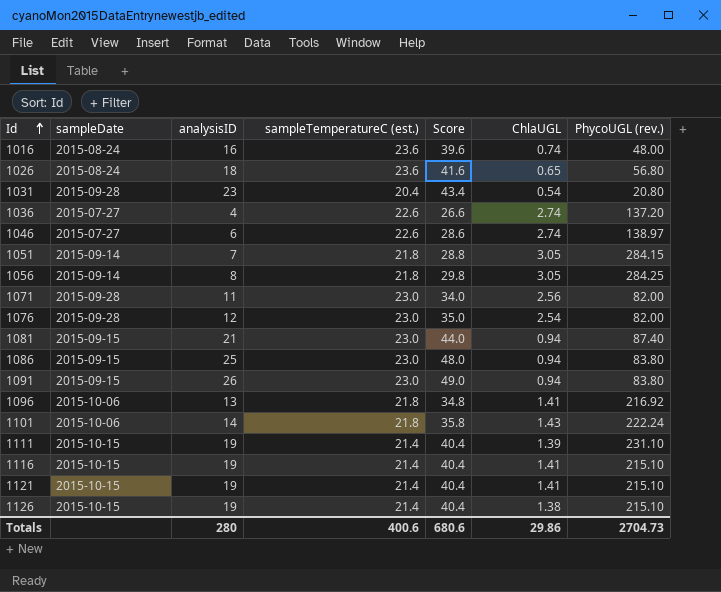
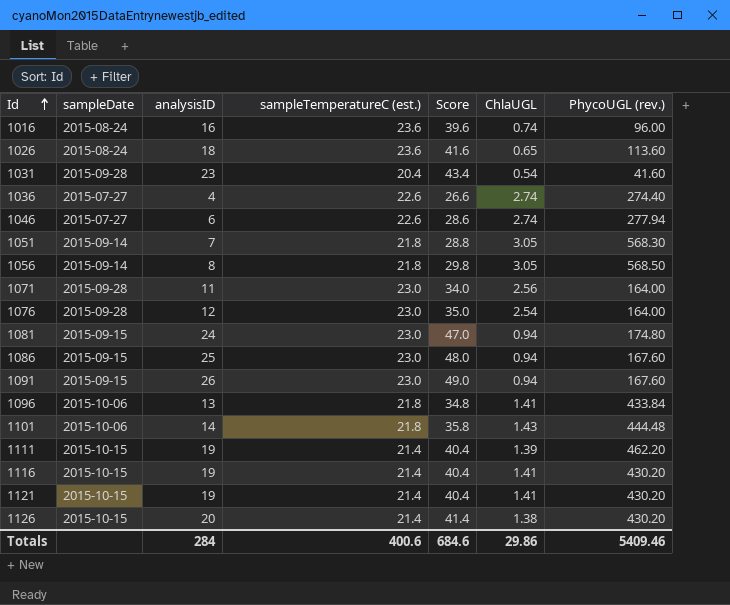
1016 | PhycoUGL (rev.): 48.00 -> 96.00
1026 | PhycoUGL (rev.): 56.80 -> 113.60
1031 | PhycoUGL (rev.): 20.80 -> 41.60
1036 | PhycoUGL (rev.): 137.20 -> 274.40
1046 | PhycoUGL (rev.): 138.97 -> 277.94
1051 | PhycoUGL (rev.): 284.15 -> 568.30
1056 | PhycoUGL (rev.): 284.25 -> 568.50
1071 | PhycoUGL (rev.): 82.00 -> 164.00
1076 | PhycoUGL (rev.): 82.00 -> 164.00
1081 | analysisID: 21 -> 24
1081 | Score: 44.0 -> 47.0
1081 | PhycoUGL (rev.): 87.40 -> 174.80
1086 | PhycoUGL (rev.): 83.80 -> 167.60
1091 | PhycoUGL (rev.): 83.80 -> 167.60
1096 | PhycoUGL (rev.): 216.92 -> 433.84
1101 | PhycoUGL (rev.): 222.24 -> 444.48
1111 | PhycoUGL (rev.): 231.10 -> 462.20
1116 | PhycoUGL (rev.): 215.10 -> 430.20
1121 | PhycoUGL (rev.): 215.10 -> 430.20
1126 | analysisID: 19 -> 20
1126 | Score: 40.4 -> 41.4
1126 | PhycoUGL (rev.): 215.10 -> 430.20
Totals | analysisID: 280 -> 284
Totals | Score: 680.6 -> 684.6
Totals | PhycoUGL (rev.): 2704.73 -> 5409.46

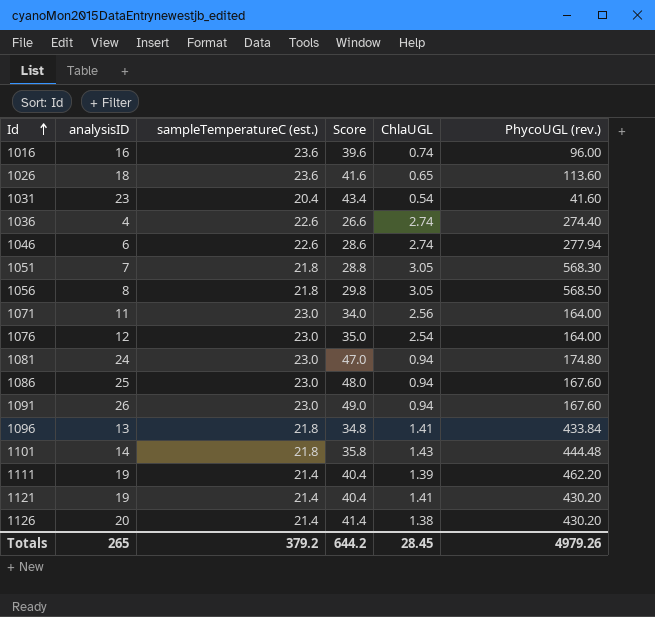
column sampleDate | position: 2 -> none
row 1116: 2015-10-15 | 19 | 21.4 | 40.4 | 1.41 | 430.20 -> none
Totals | analysisID: 284 -> 265
Totals | sampleTemperatureC (est.): 400.6 -> 379.2
Totals | Score: 684.6 -> 644.2
Totals | ChlaUGL: 29.86 -> 28.45
Totals | PhycoUGL (rev.): 5409.46 -> 4979.26

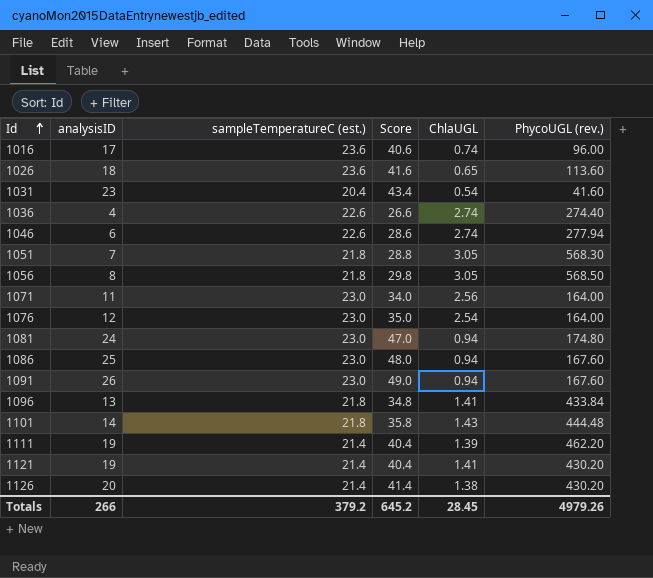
1016 | analysisID: 16 -> 17
1016 | Score: 39.6 -> 40.6
Totals | analysisID: 265 -> 266
Totals | Score: 644.2 -> 645.2

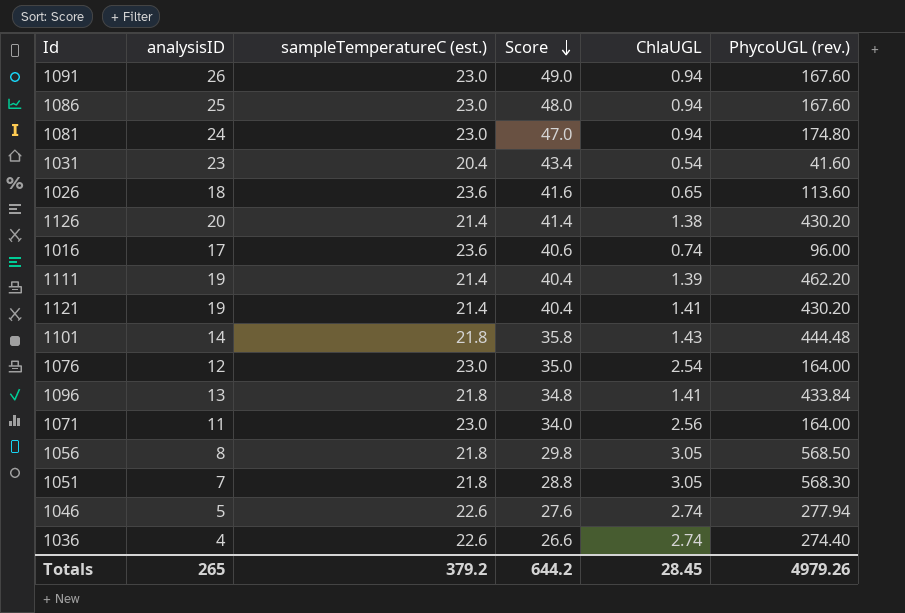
row order: Id ascending -> Score descending
1046 | analysisID: 6 -> 5
1046 | Score: 28.6 -> 27.6
Totals | analysisID: 266 -> 265
Totals | Score: 645.2 -> 644.2

